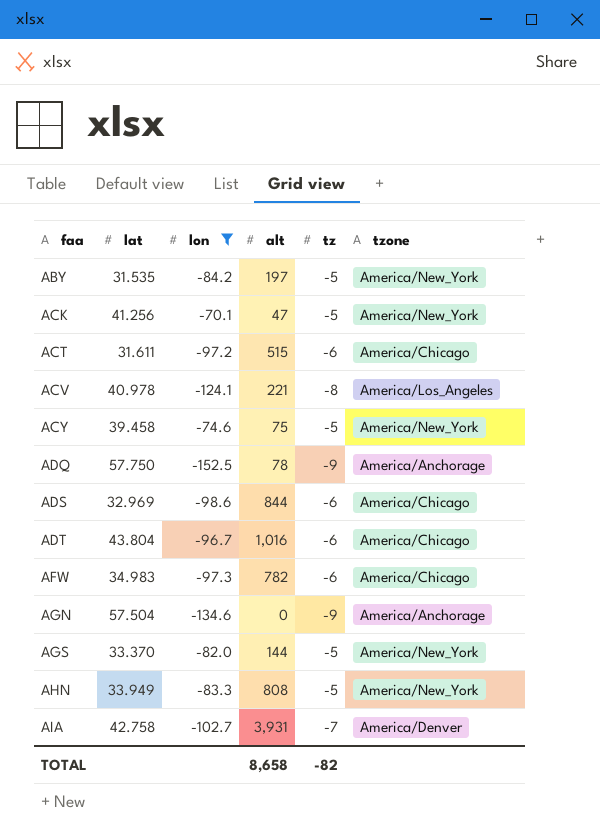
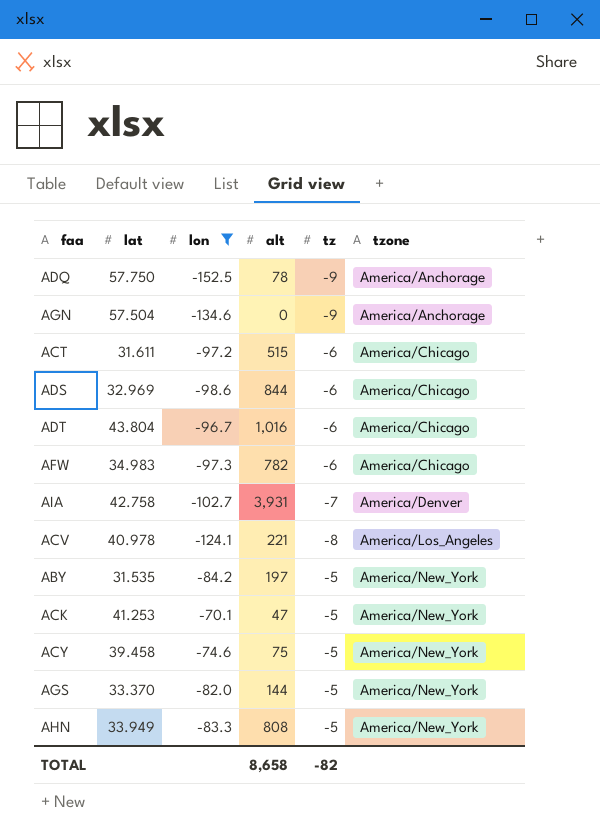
row order: faa ascending -> tzone ascending
ACK | lat: 41.256 -> 41.253

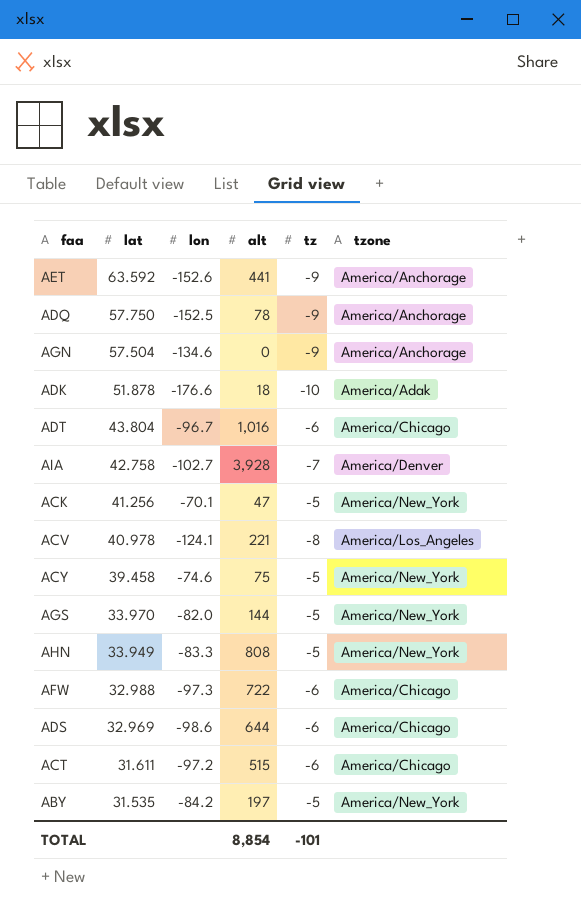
filter: lon >= -152.5 -> none
row order: tzone ascending -> lat descending
AIA | alt: 3,931 -> 3,928
ACK | lat: 41.253 -> 41.256
AGS | lat: 33.370 -> 33.970
AFW | lat: 34.983 -> 32.988
AFW | alt: 782 -> 722
ADS | alt: 844 -> 644
TOTAL | alt: 8,658 -> 8,854
TOTAL | tz: -82 -> -101

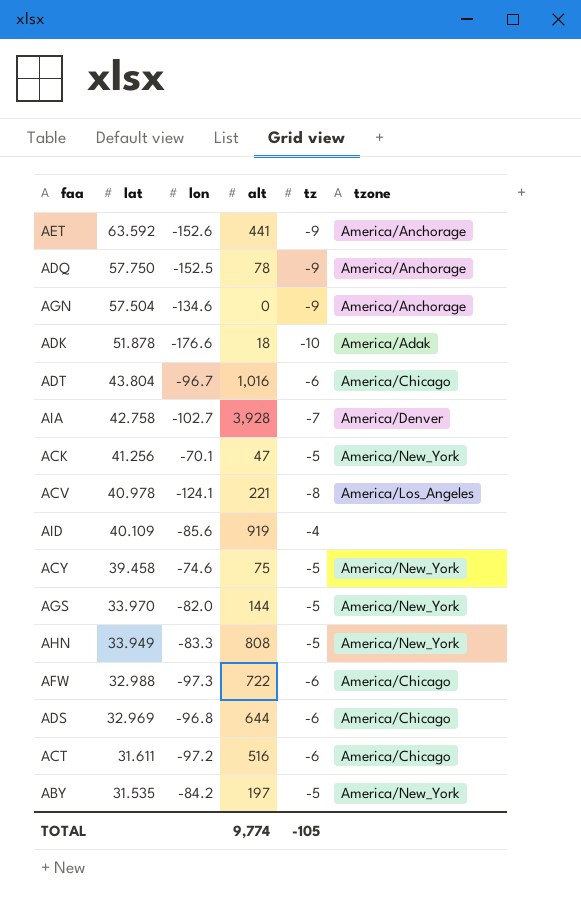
row AID: none -> 40.109 | -85.6 | 919 | -4 | none
ADS | lon: -98.6 -> -96.8
ACT | alt: 515 -> 516
TOTAL | alt: 8,854 -> 9,774
TOTAL | tz: -101 -> -105

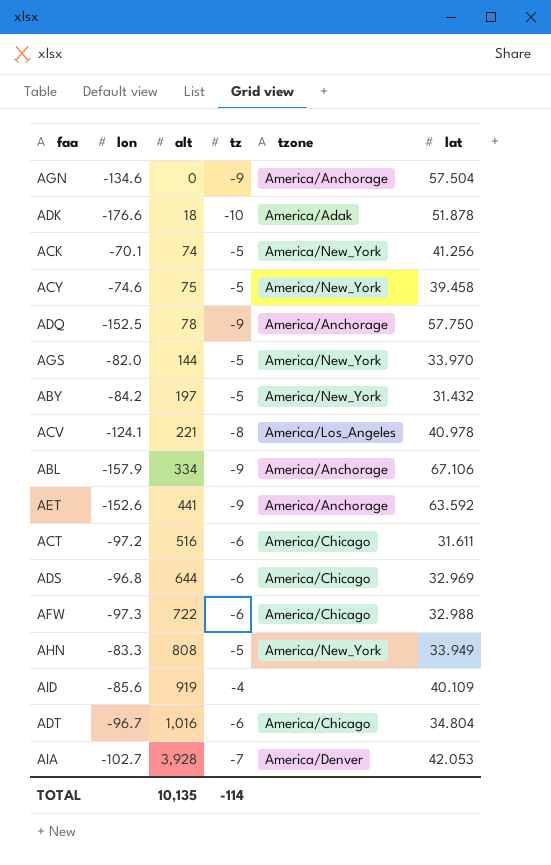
row order: lat descending -> alt ascending
column lat | position: 2 -> 6
ACK | alt: 47 -> 74
ABY | lat: 31.535 -> 31.432
row ABL: none -> -157.9 | 334 | -9 | America/Anchorage | 67.106
ADT | lat: 43.804 -> 34.804
AIA | lat: 42.758 -> 42.053
TOTAL | alt: 9,774 -> 10,135
TOTAL | tz: -105 -> -114

